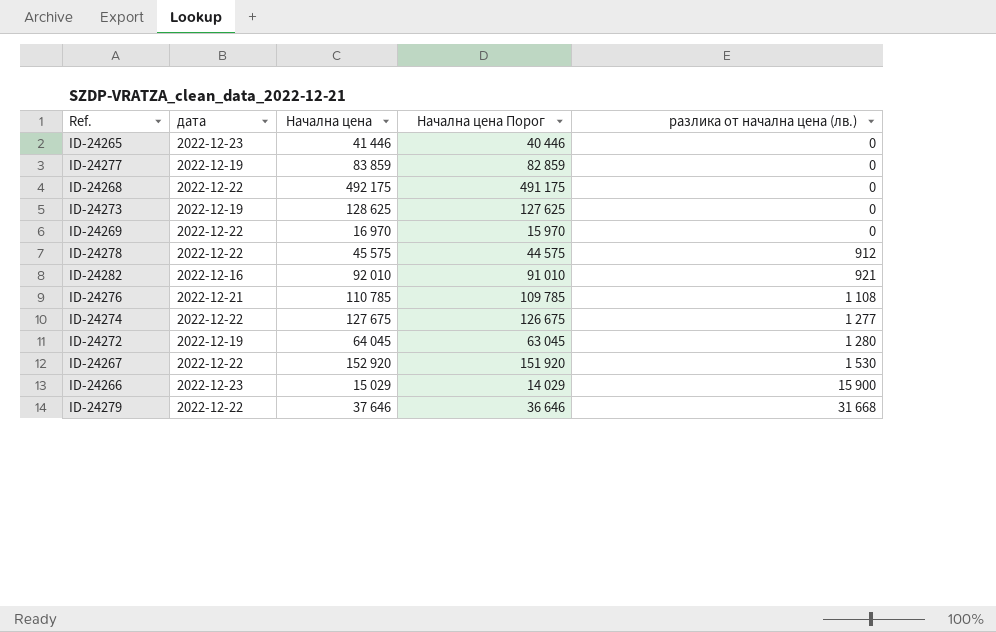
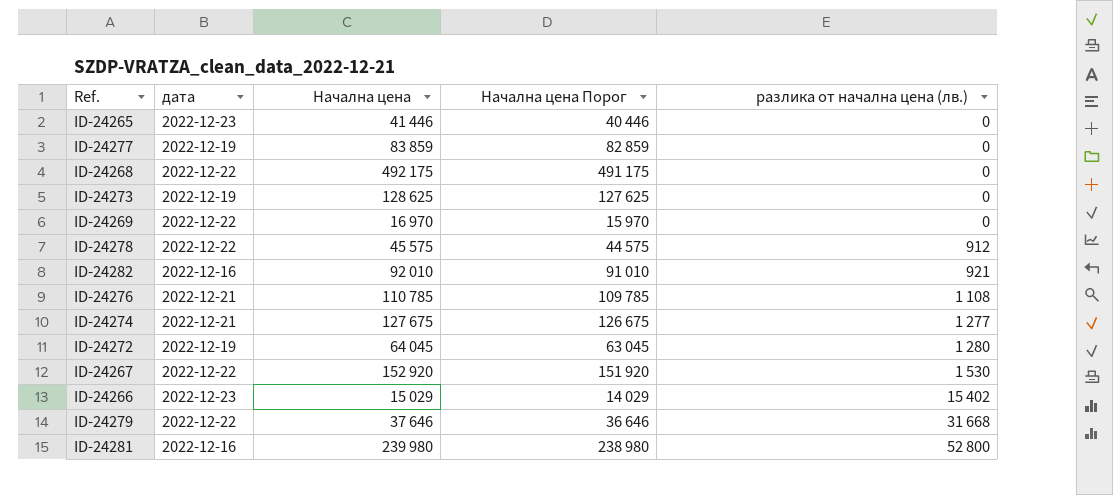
ID-24274 | дата: 2022-12-22 -> 2022-12-21
ID-24266 | разлика от начална цена (лв.): 15 900 -> 15 402
row ID-24281: none -> 2022-12-16 | 239 980 | 238 980 | 52 800

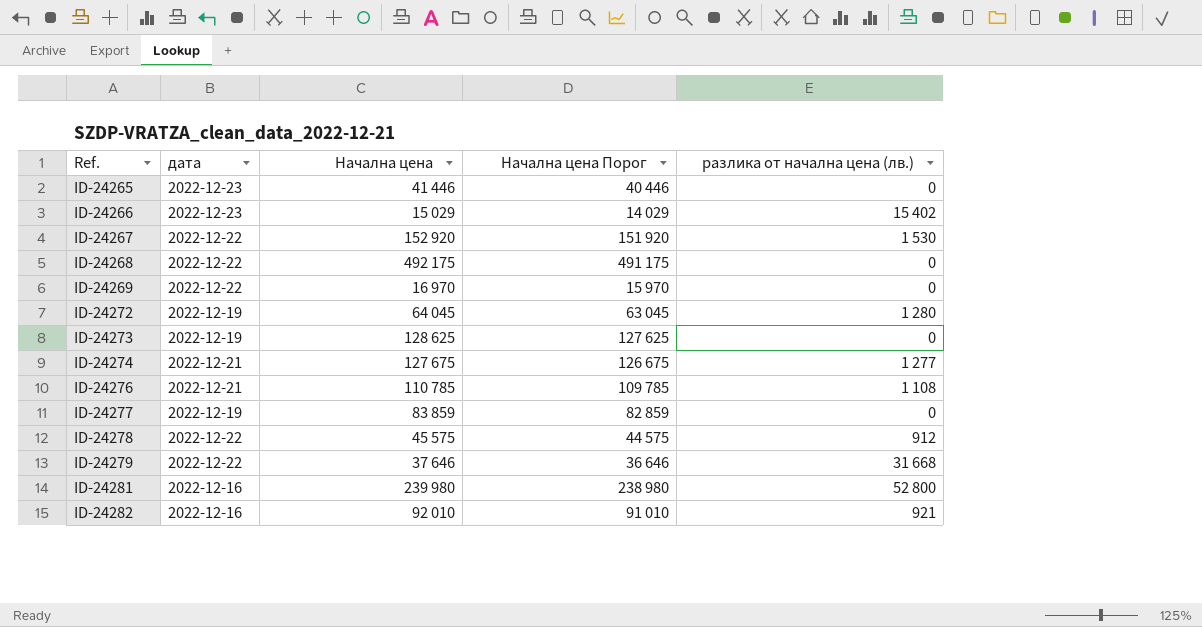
row order: разлика от начална цена (лв.) ascending -> Ref. ascending

